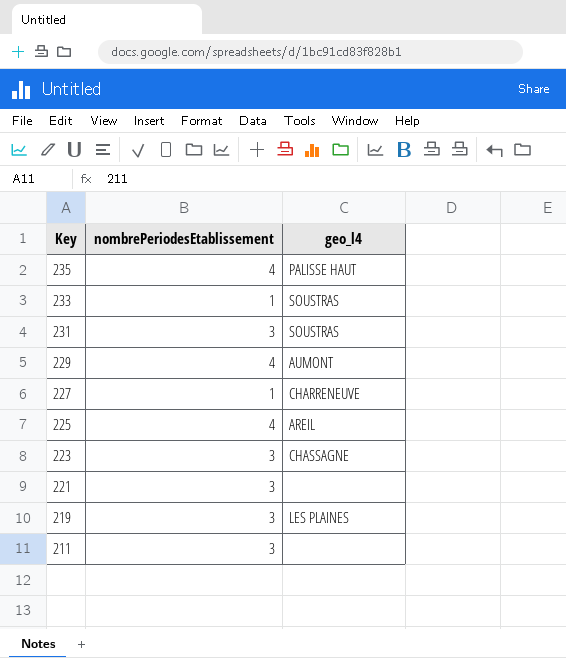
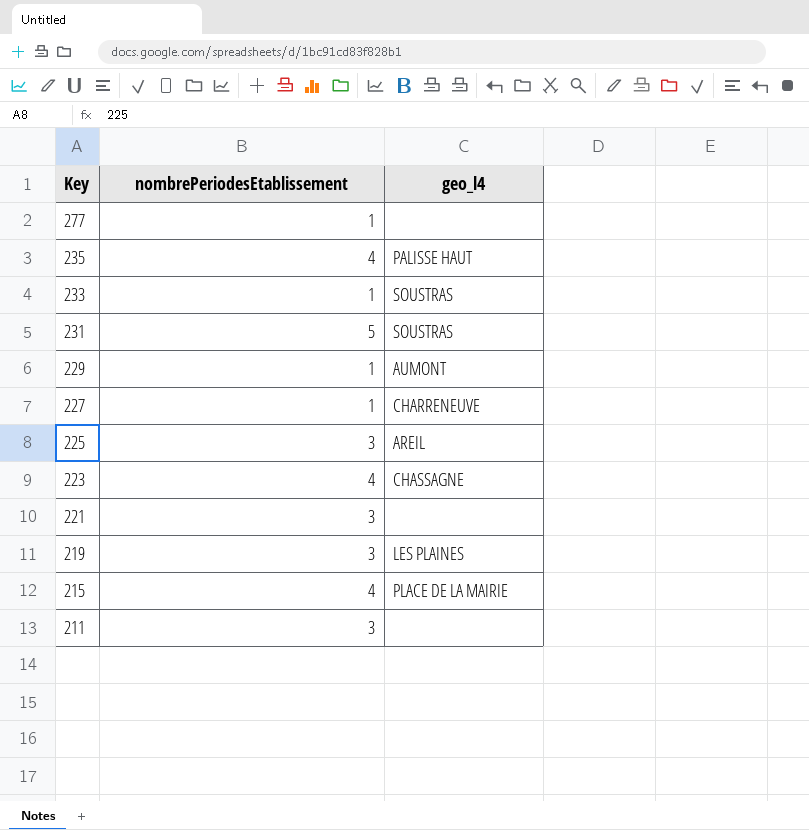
row 277: none -> 1 | none
231 | nombrePeriodesEtablissement: 3 -> 5
229 | nombrePeriodesEtablissement: 4 -> 1
225 | nombrePeriodesEtablissement: 4 -> 3
223 | nombrePeriodesEtablissement: 3 -> 4
row 215: none -> 4 | PLACE DE LA MAIRIE

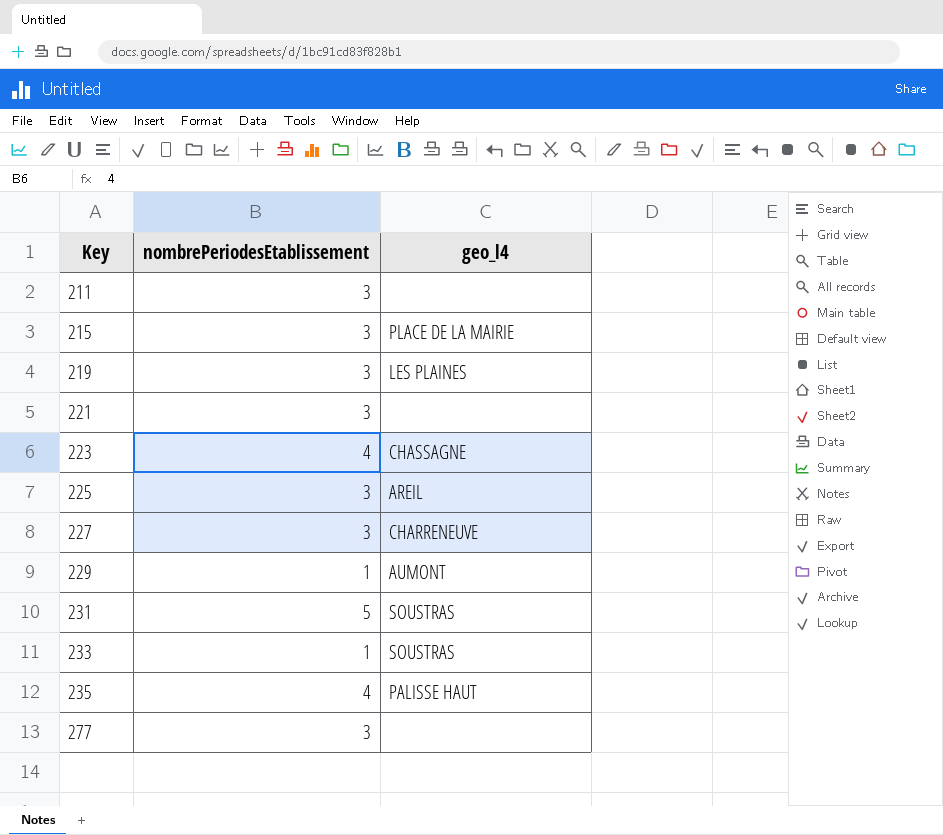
row order: Key descending -> Key ascending
215 | nombrePeriodesEtablissement: 4 -> 3
227 | nombrePeriodesEtablissement: 1 -> 3
277 | nombrePeriodesEtablissement: 1 -> 3

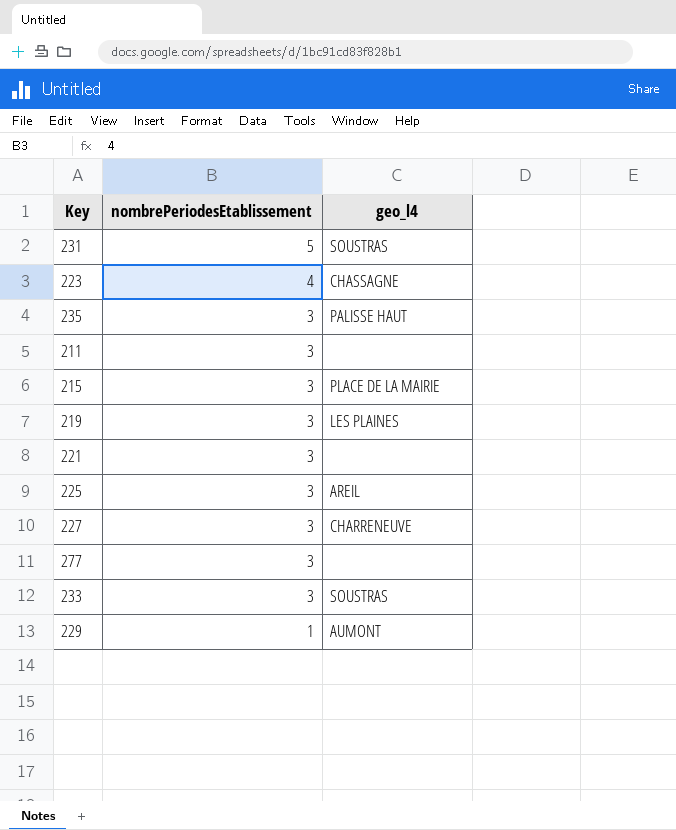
row order: Key ascending -> nombrePeriodesEtablissement descending
235 | nombrePeriodesEtablissement: 4 -> 3
233 | nombrePeriodesEtablissement: 1 -> 3

